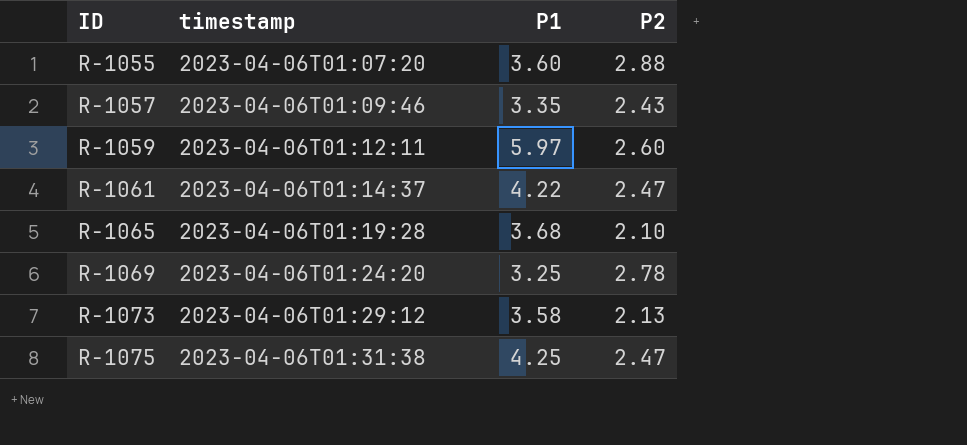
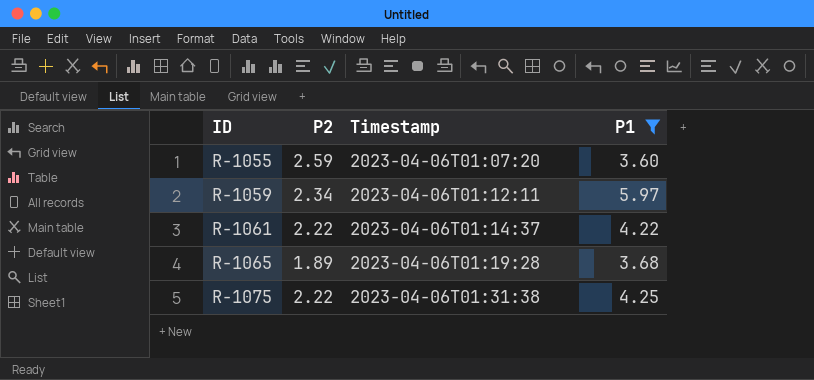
filter: none -> P1 >= 3.60
column P2 | position: 4 -> 2
column name: timestamp -> Timestamp
R-1055 | P2: 2.88 -> 2.59
R-1059 | P2: 2.60 -> 2.34
R-1061 | P2: 2.47 -> 2.22
R-1065 | P2: 2.10 -> 1.89
R-1075 | P2: 2.47 -> 2.22

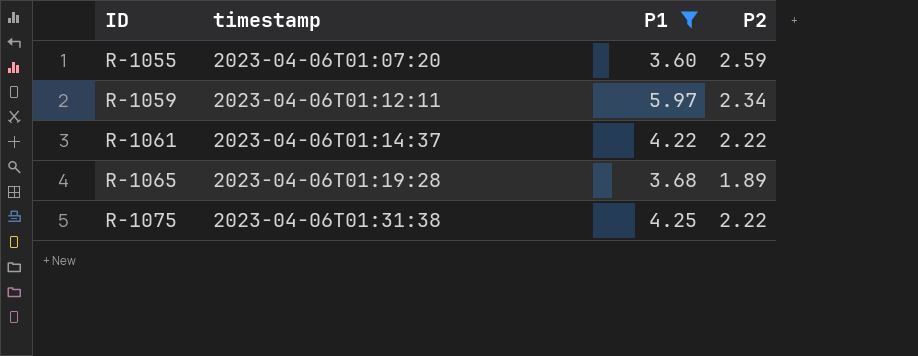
column name: Timestamp -> timestamp
column P2 | position: 2 -> 4

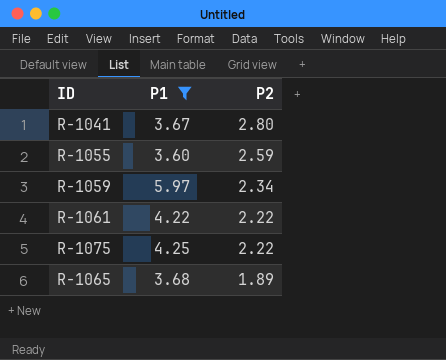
row order: ID ascending -> P2 descending
column timestamp | position: 2 -> none
row R-1041: none -> 3.67 | 2.80

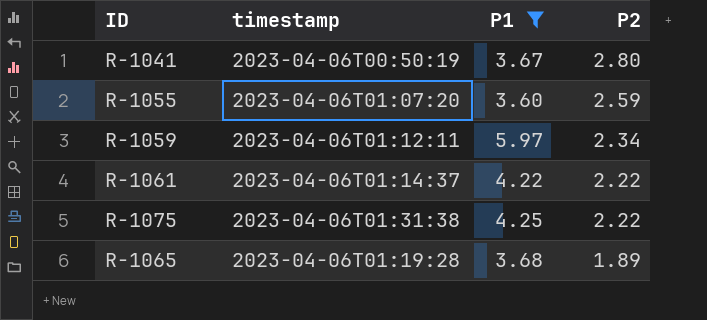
column timestamp | position: none -> 2

